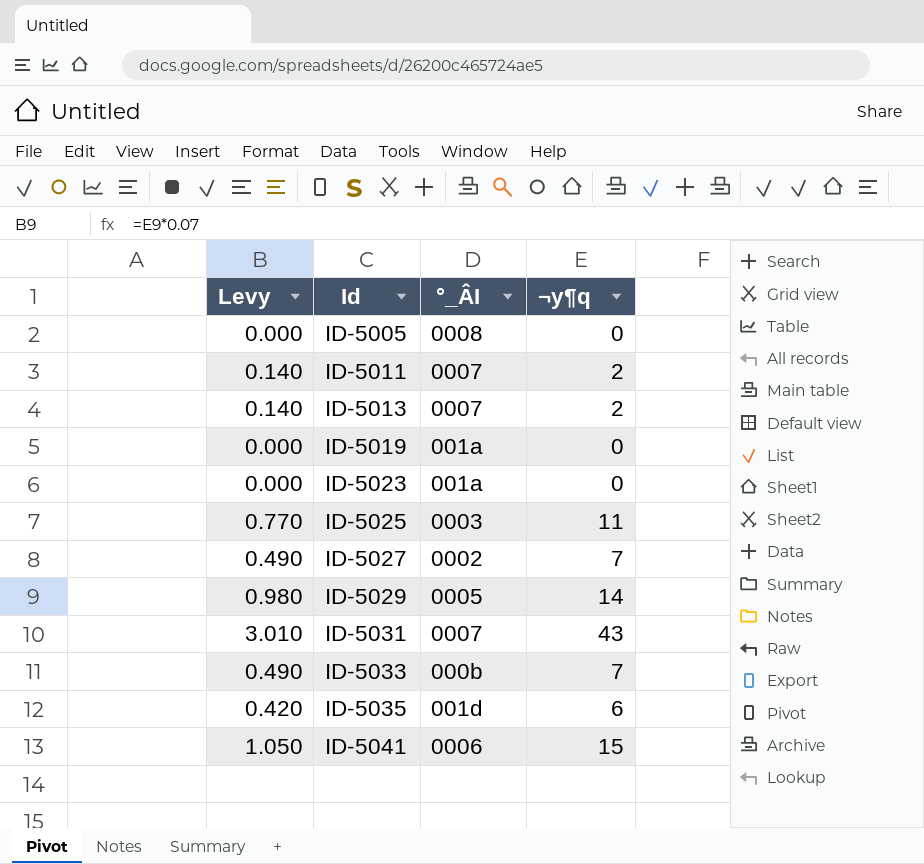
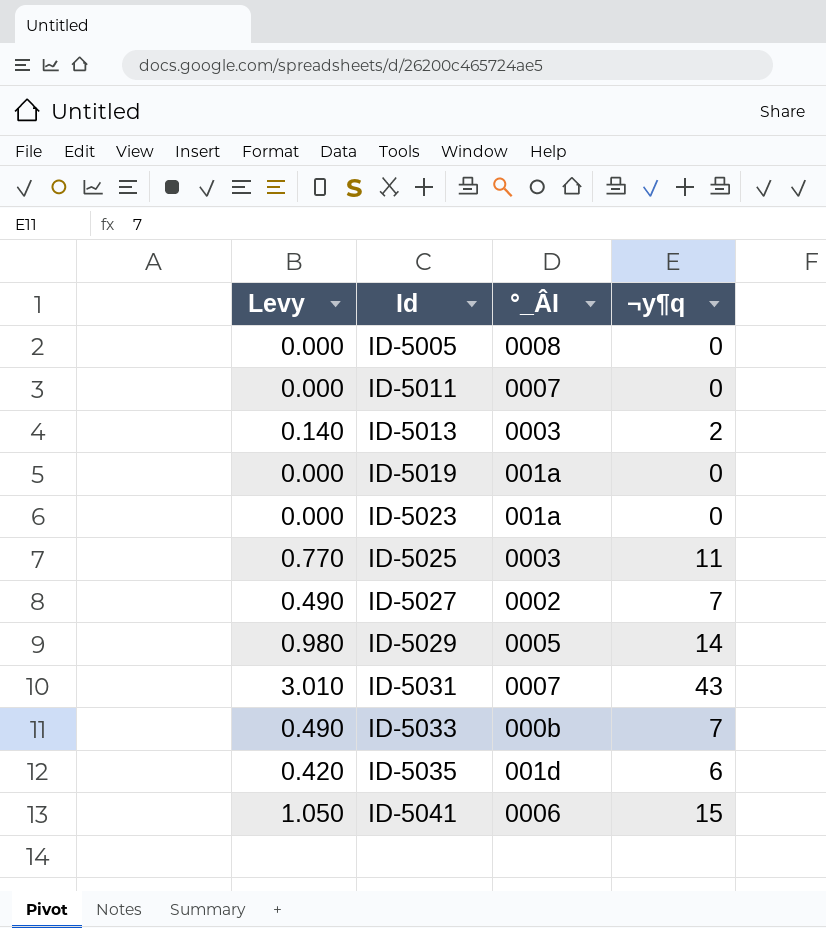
ID-5011 | Levy: 0.140 -> 0.000
ID-5011 | ¬y¶q: 2 -> 0
ID-5013 | °_ÂI: 0007 -> 0003

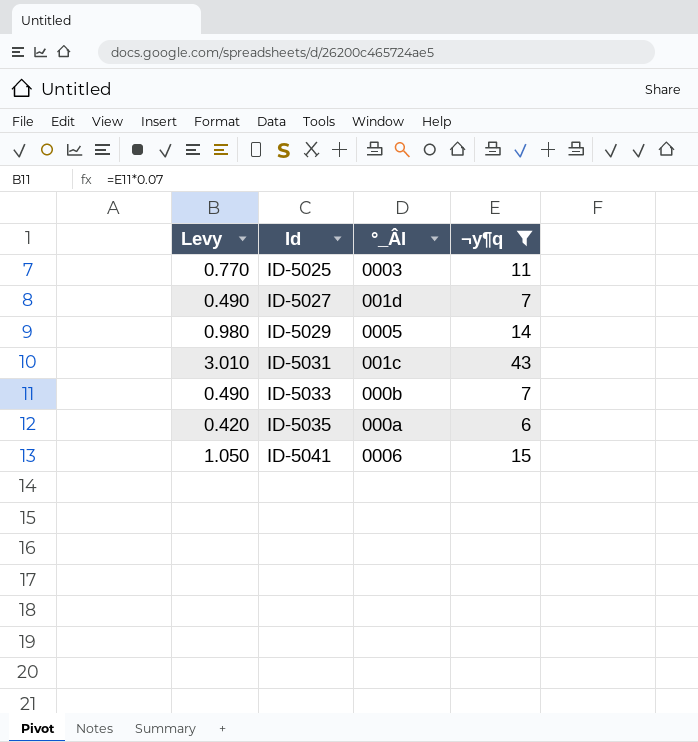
filter: none -> ¬y¶q >= 6
ID-5027 | °_ÂI: 0002 -> 001d
ID-5031 | °_ÂI: 0007 -> 001c
ID-5035 | °_ÂI: 001d -> 000a

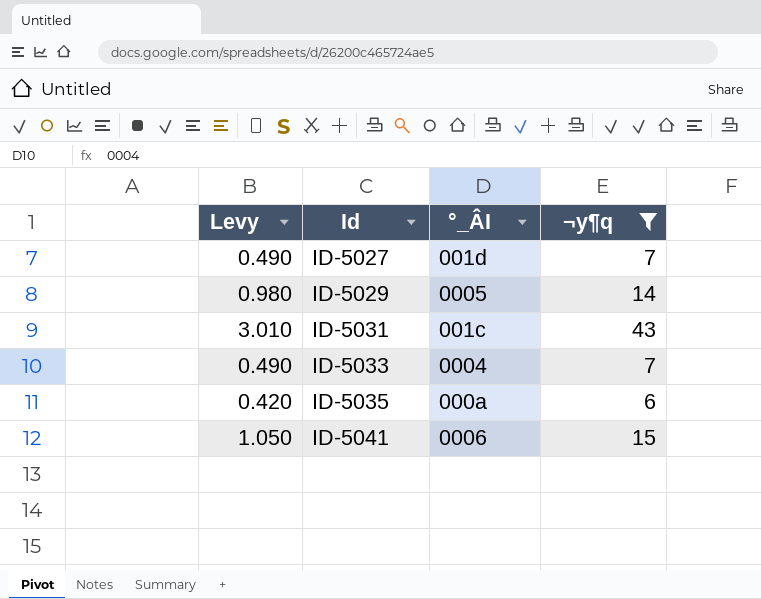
row ID-5025: 0.770 | 0003 | 11 -> none
ID-5033 | °_ÂI: 000b -> 0004

